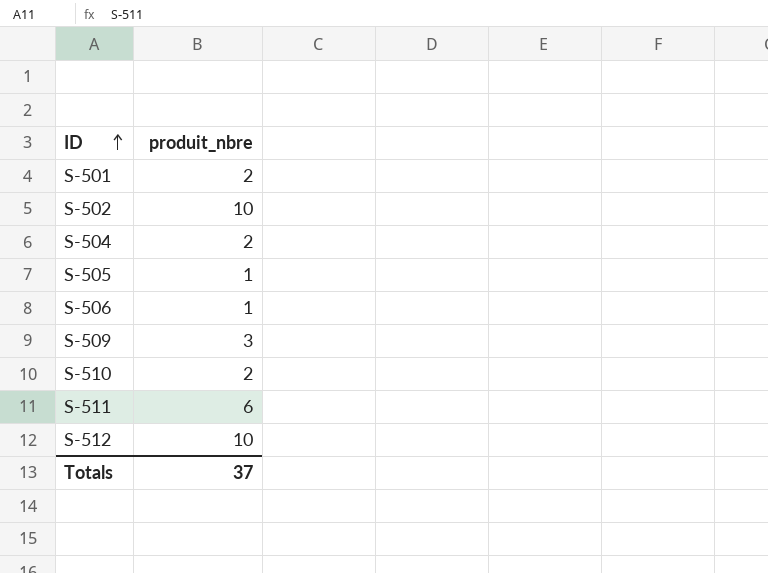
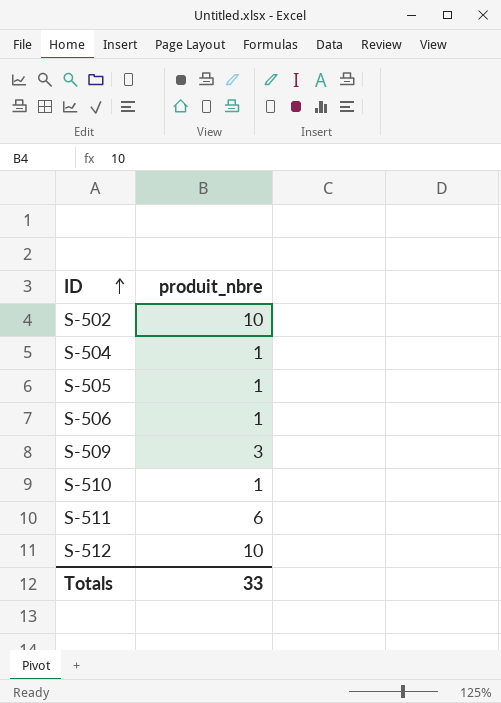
row S-501: 2 -> none
S-504 | produit_nbre: 2 -> 1
S-510 | produit_nbre: 2 -> 1
Totals | produit_nbre: 37 -> 33

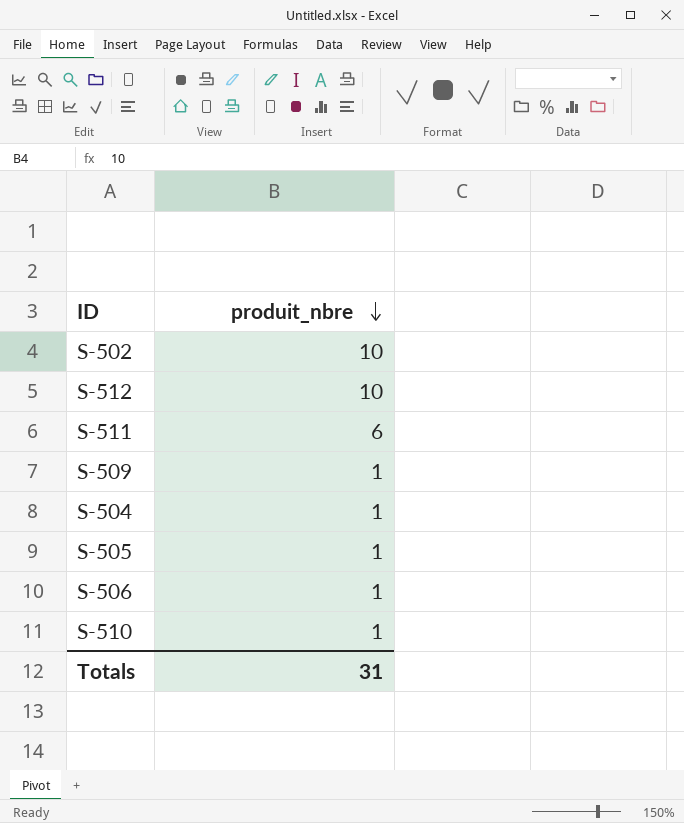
row order: ID ascending -> produit_nbre descending
S-509 | produit_nbre: 3 -> 1
Totals | produit_nbre: 33 -> 31

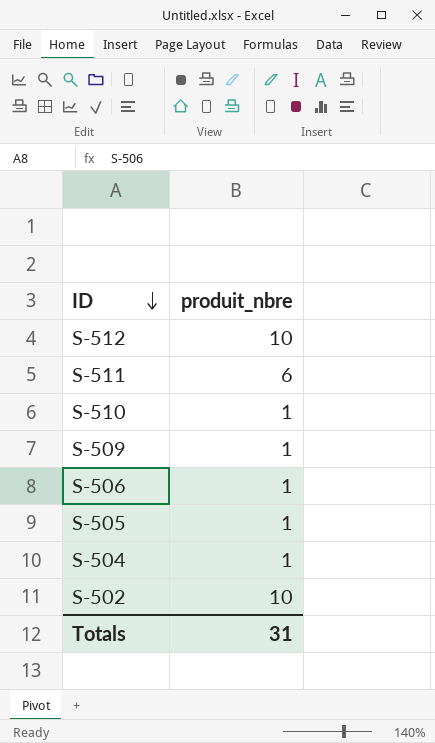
row order: produit_nbre descending -> ID descending

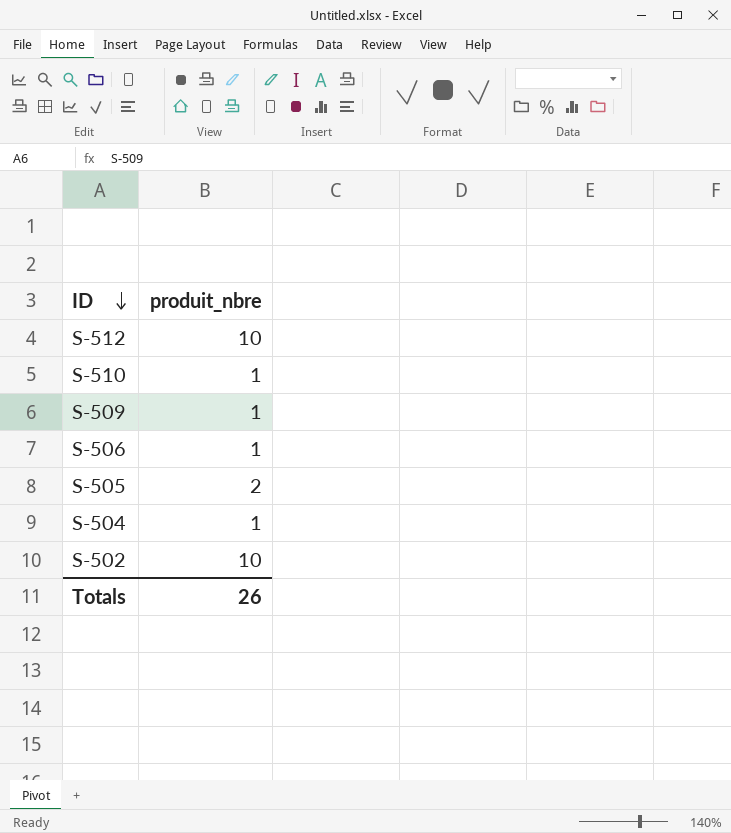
row S-511: 6 -> none
S-505 | produit_nbre: 1 -> 2
Totals | produit_nbre: 31 -> 26

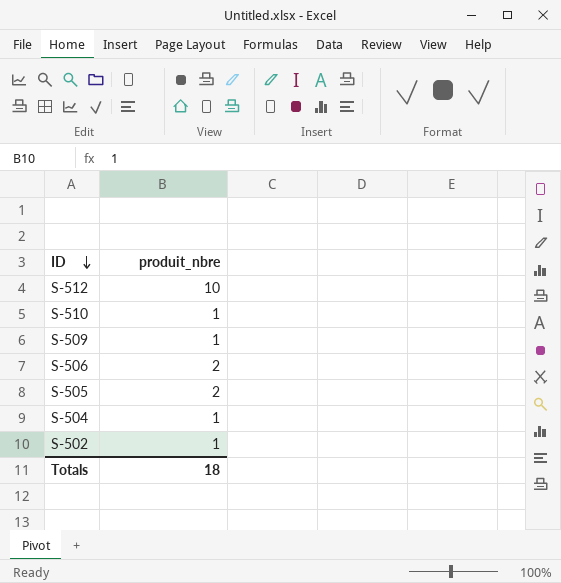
S-506 | produit_nbre: 1 -> 2
S-502 | produit_nbre: 10 -> 1
Totals | produit_nbre: 26 -> 18

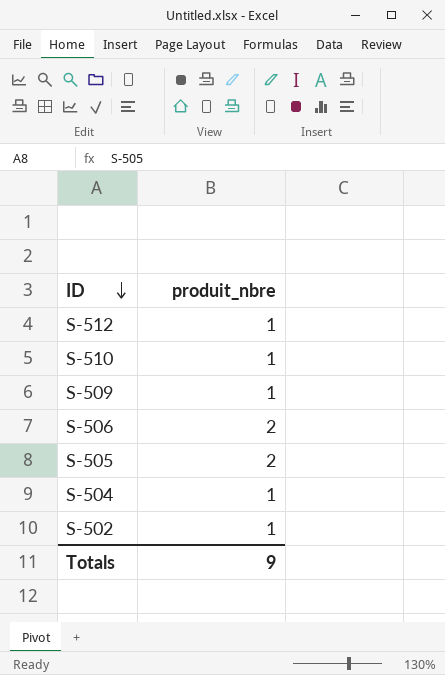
S-512 | produit_nbre: 10 -> 1
Totals | produit_nbre: 18 -> 9

